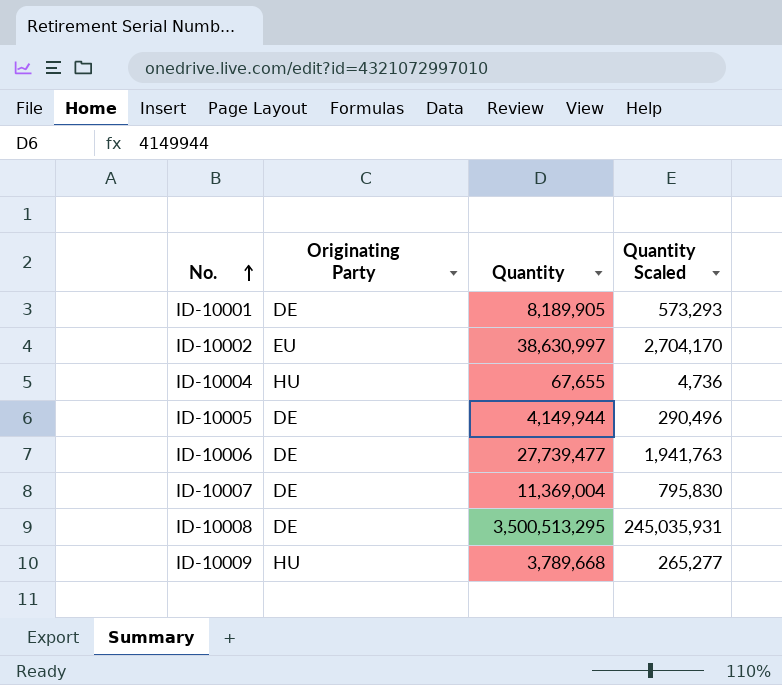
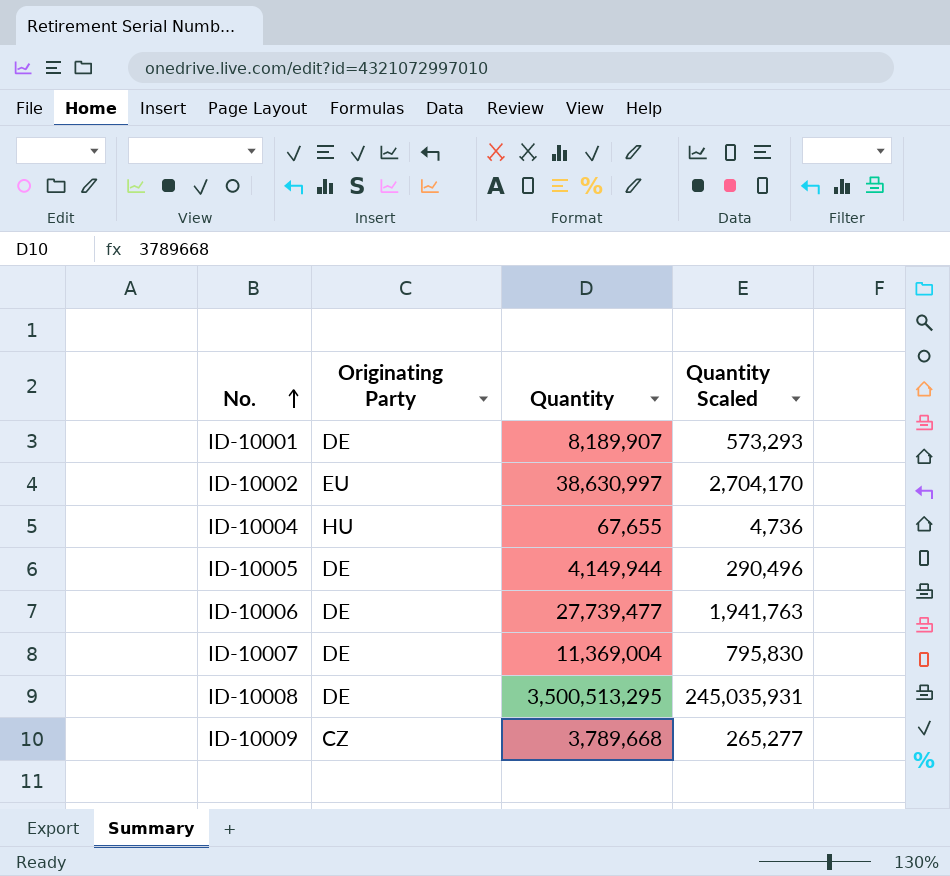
ID-10001 | Quantity: 8,189,905 -> 8,189,907
ID-10009 | Originating Party: HU -> CZ

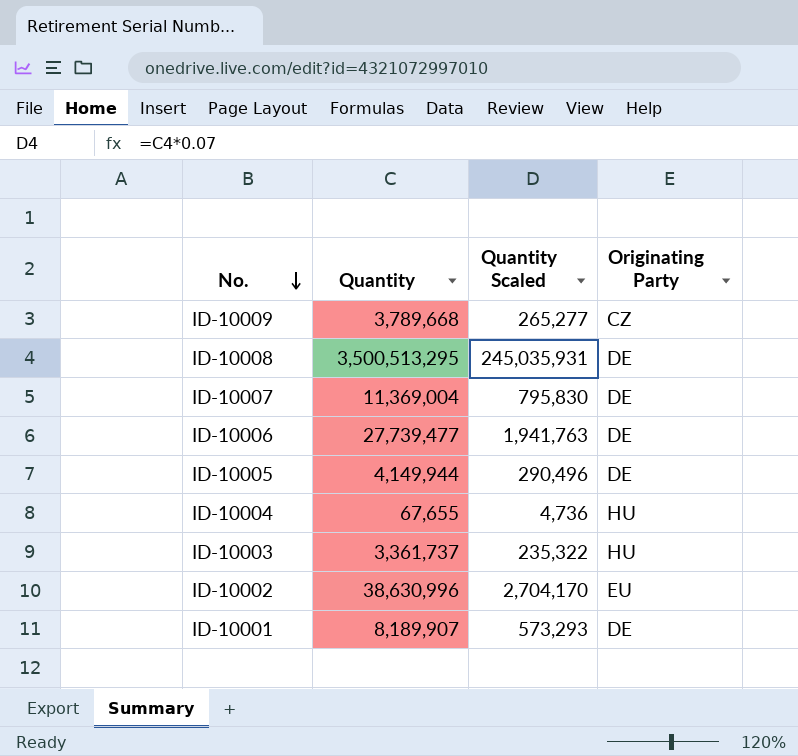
row order: No. ascending -> No. descending
column Originating Party | position: 2 -> 4
row ID-10003: none -> 3,361,737 | 235,322 | HU
ID-10002 | Quantity: 38,630,997 -> 38,630,996

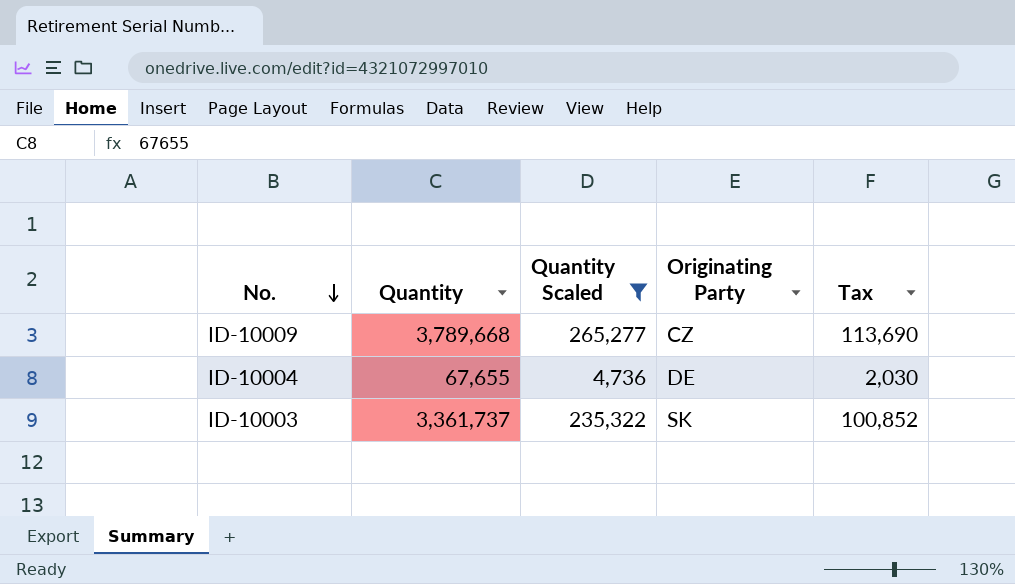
filter: none -> Quantity Scaled <= 265,277
column Tax | formula: none -> [Quantity] * 0.03
ID-10004 | Originating Party: HU -> DE
ID-10003 | Originating Party: HU -> SK

